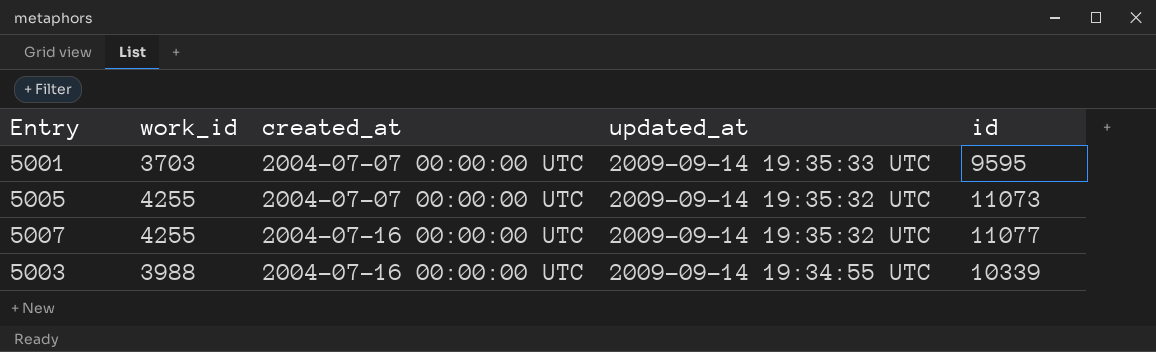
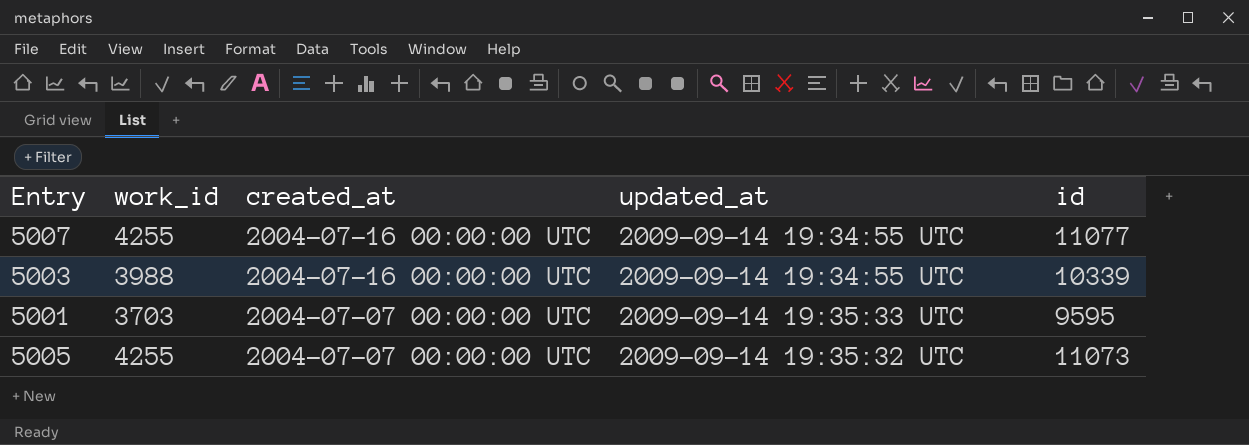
row order: created_at ascending -> created_at descending
5007 | updated_at: 2009-09-14 19:35:32 UTC -> 2009-09-14 19:34:55 UTC

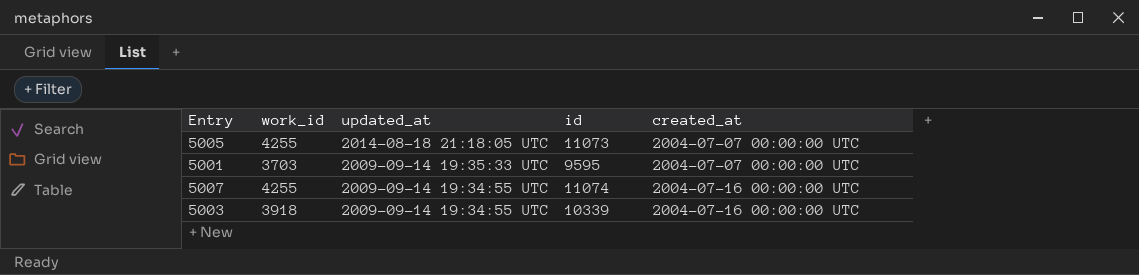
row order: created_at descending -> updated_at descending
column created_at | position: 3 -> 5
5005 | updated_at: 2009-09-14 19:35:32 UTC -> 2014-08-18 21:18:05 UTC
5007 | id: 11077 -> 11074
5003 | work_id: 3988 -> 3918

